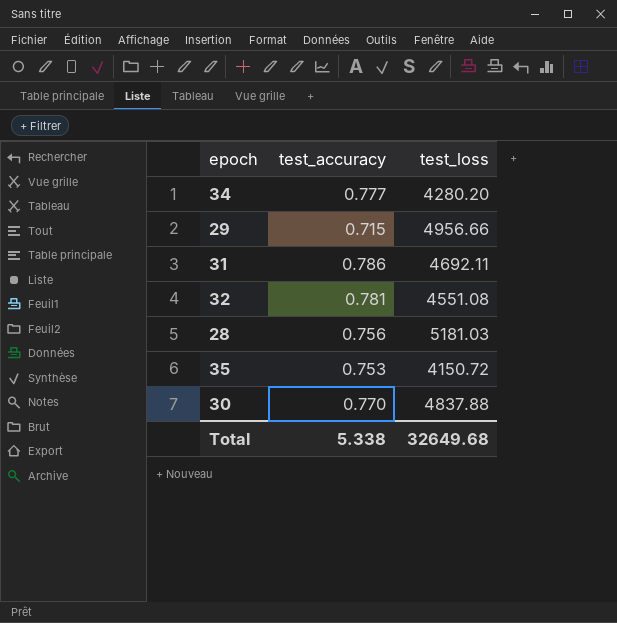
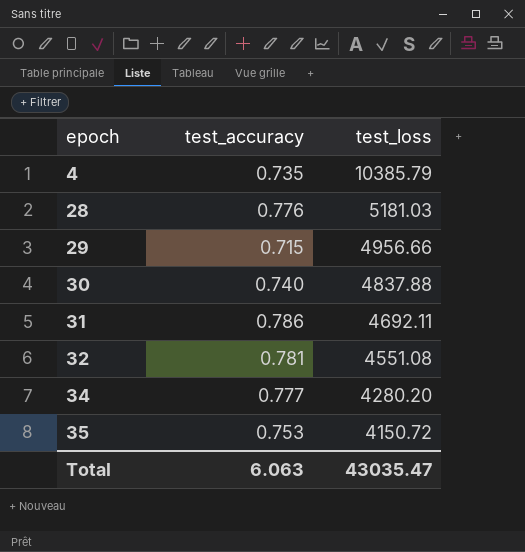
row order: none -> epoch ascending
row 4: none -> 0.735 | 10385.79
28 | test_accuracy: 0.756 -> 0.776
30 | test_accuracy: 0.770 -> 0.740
Total | test_accuracy: 5.338 -> 6.063
Total | test_loss: 32649.68 -> 43035.47

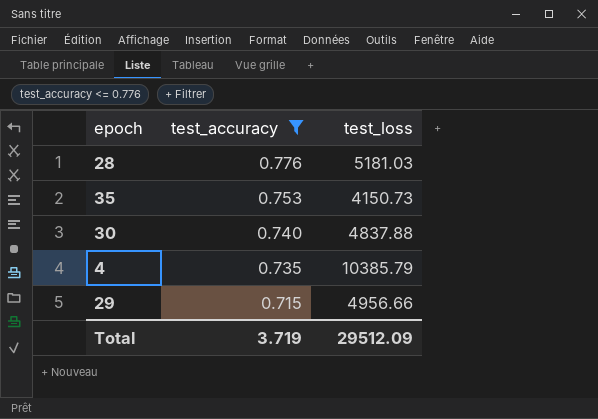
filter: none -> test_accuracy <= 0.776
row order: epoch ascending -> test_accuracy descending
35 | test_loss: 4150.72 -> 4150.73
Total | test_accuracy: 6.063 -> 3.719
Total | test_loss: 43035.47 -> 29512.09

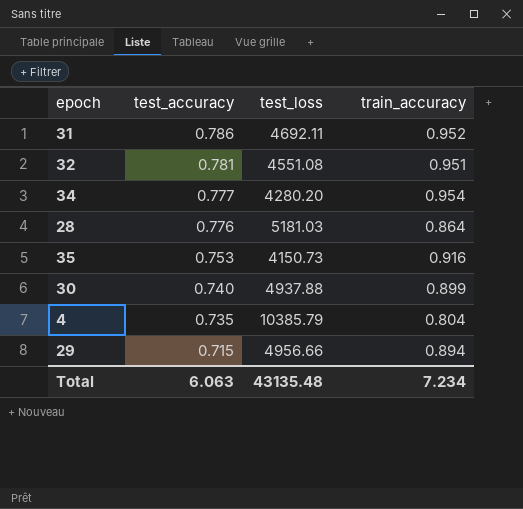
filter: test_accuracy <= 0.776 -> none
column train_accuracy | position: none -> 4
30 | test_loss: 4837.88 -> 4937.88
Total | test_accuracy: 3.719 -> 6.063
Total | test_loss: 29512.09 -> 43135.48

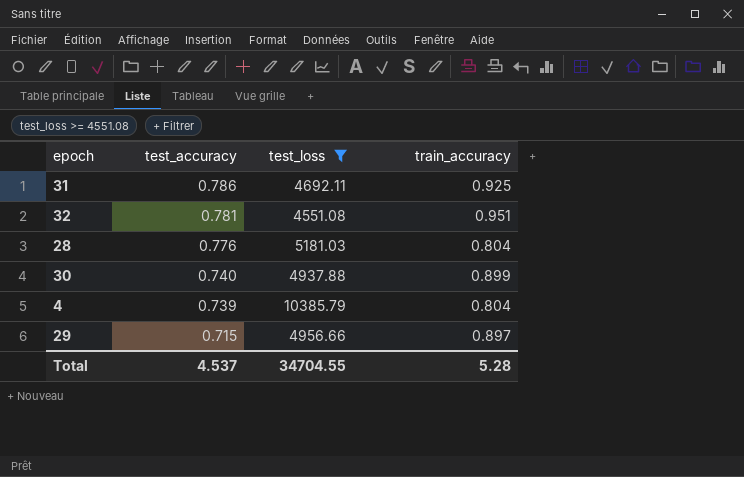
filter: none -> test_loss >= 4551.08
31 | train_accuracy: 0.952 -> 0.925
28 | train_accuracy: 0.864 -> 0.804
4 | test_accuracy: 0.735 -> 0.739
29 | train_accuracy: 0.894 -> 0.897
Total | test_accuracy: 6.063 -> 4.537
Total | test_loss: 43135.48 -> 34704.55
Total | train_accuracy: 7.234 -> 5.28

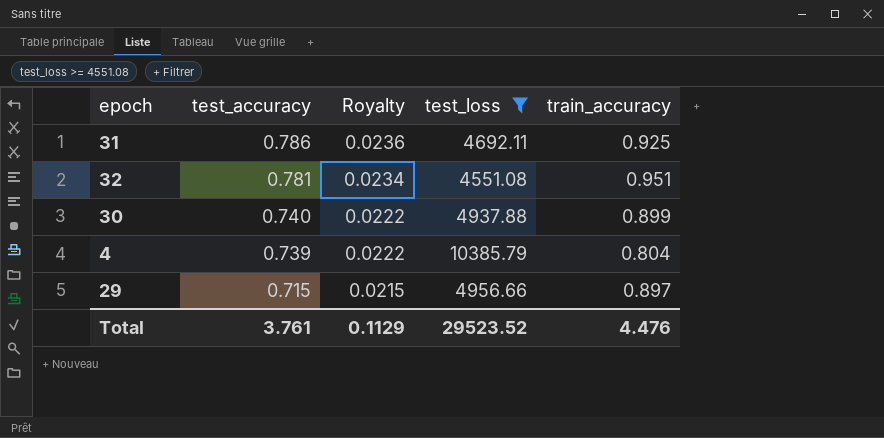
column Royalty | formula: none -> [test_accuracy] * 0.03
row 28: 0.776 | 5181.03 | 0.804 -> none
Total | test_accuracy: 4.537 -> 3.761
Total | test_loss: 34704.55 -> 29523.52
Total | train_accuracy: 5.28 -> 4.476

